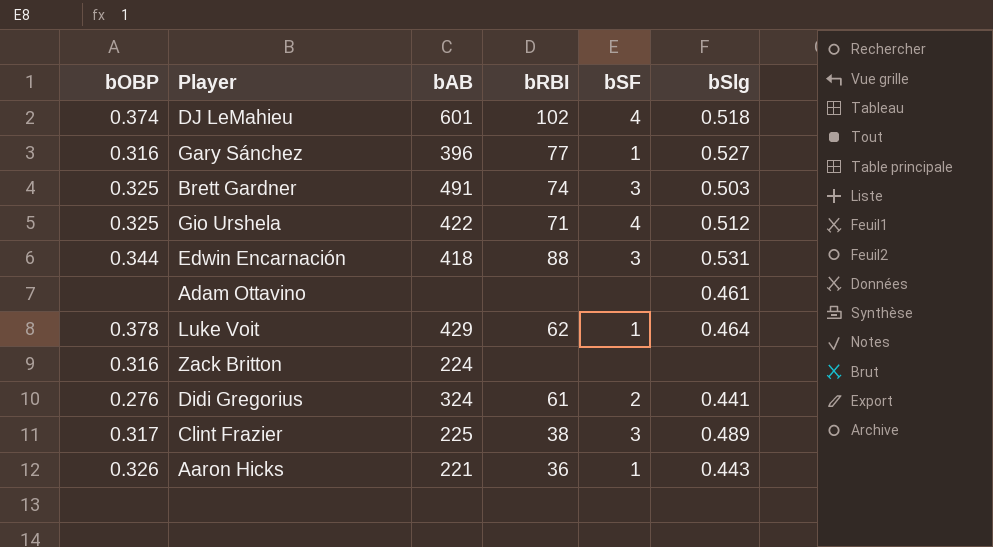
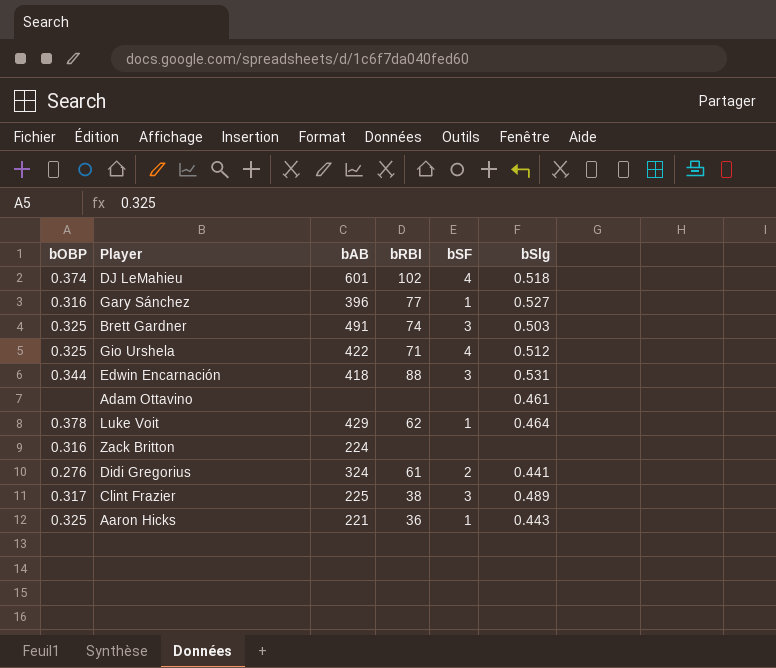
Aaron Hicks | bOBP: 0.326 -> 0.325

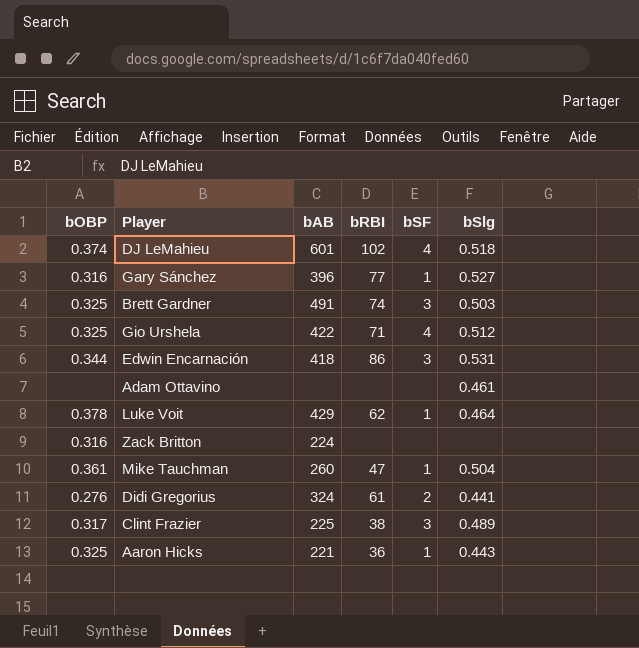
Edwin Encarnación | bRBI: 88 -> 86
row Mike Tauchman: none -> 0.361 | 260 | 47 | 1 | 0.504

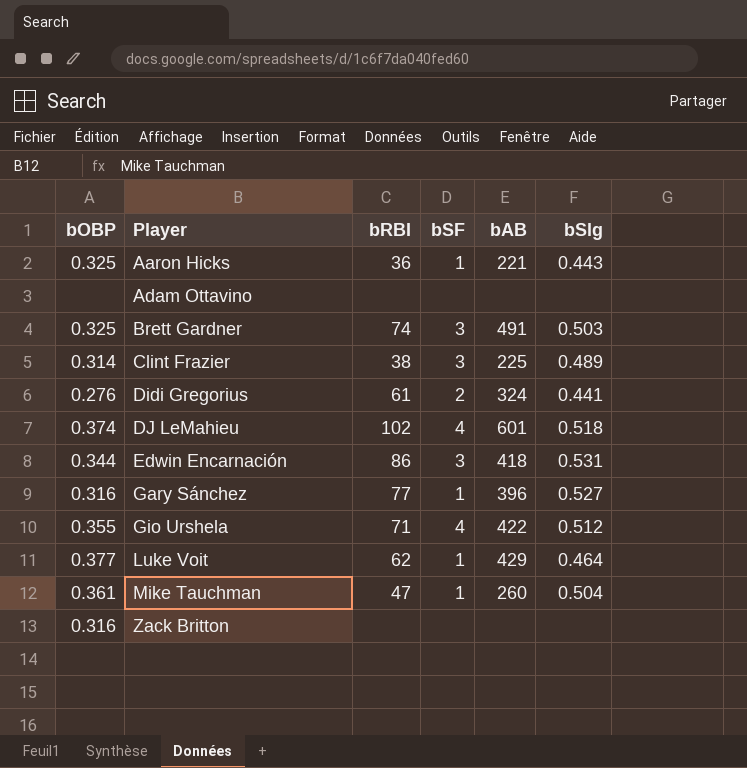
row order: none -> Player ascending
column bAB | position: 3 -> 5
Adam Ottavino | bSlg: 0.461 -> none
Clint Frazier | bOBP: 0.317 -> 0.314
Gio Urshela | bOBP: 0.325 -> 0.355
Luke Voit | bOBP: 0.378 -> 0.377
Zack Britton | bAB: 224 -> none

